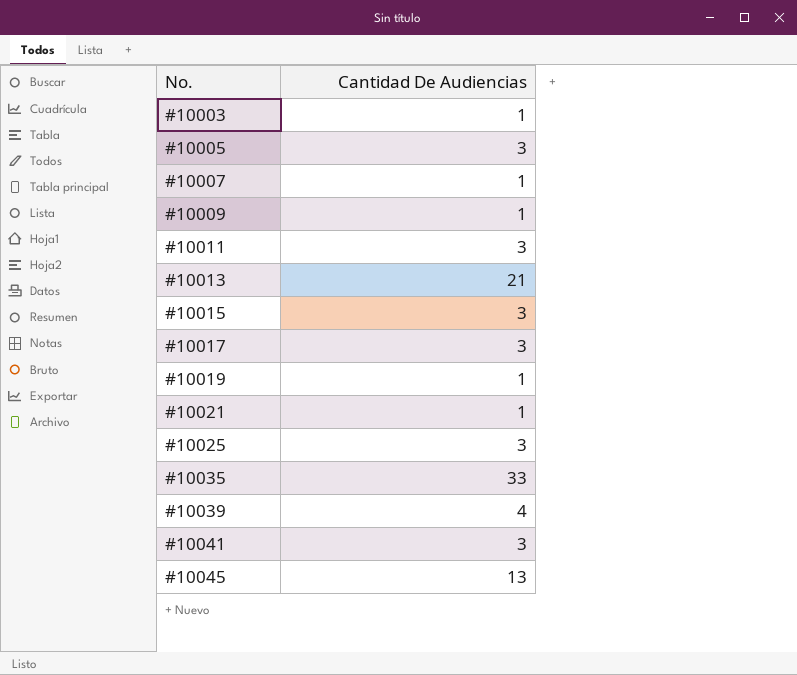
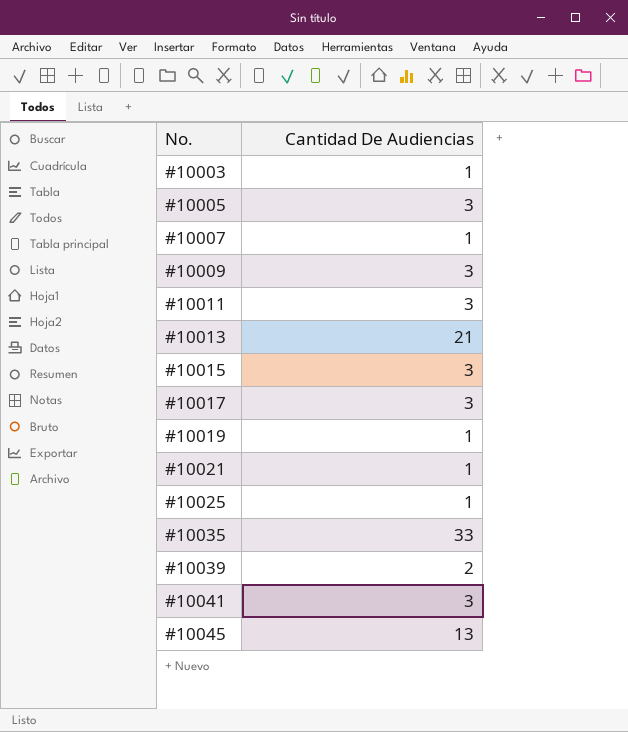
#10009 | Cantidad De Audiencias: 1 -> 3
#10025 | Cantidad De Audiencias: 3 -> 1
#10039 | Cantidad De Audiencias: 4 -> 2

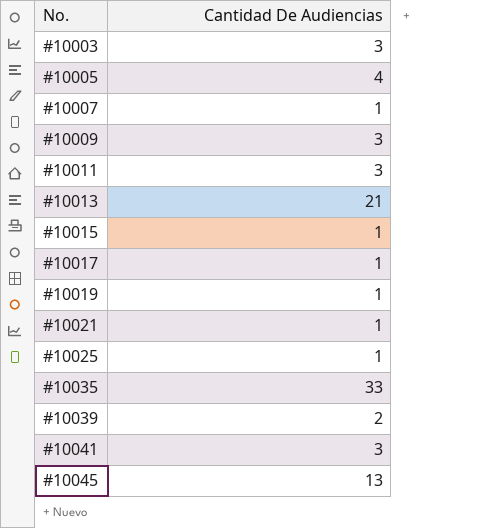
#10003 | Cantidad De Audiencias: 1 -> 3
#10005 | Cantidad De Audiencias: 3 -> 4
#10015 | Cantidad De Audiencias: 3 -> 1
#10017 | Cantidad De Audiencias: 3 -> 1

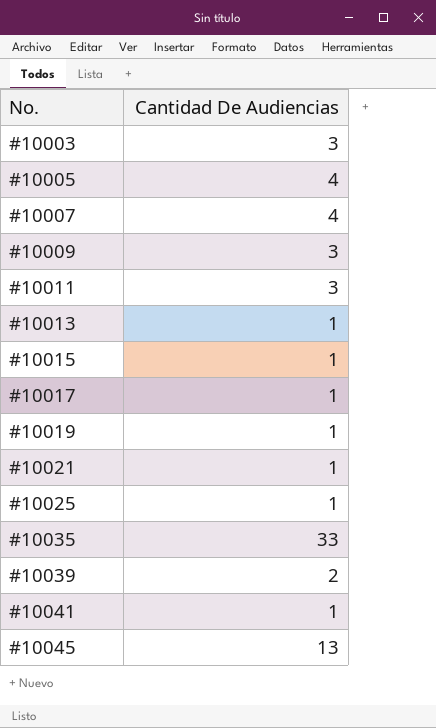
#10007 | Cantidad De Audiencias: 1 -> 4
#10013 | Cantidad De Audiencias: 21 -> 1
#10041 | Cantidad De Audiencias: 3 -> 1

